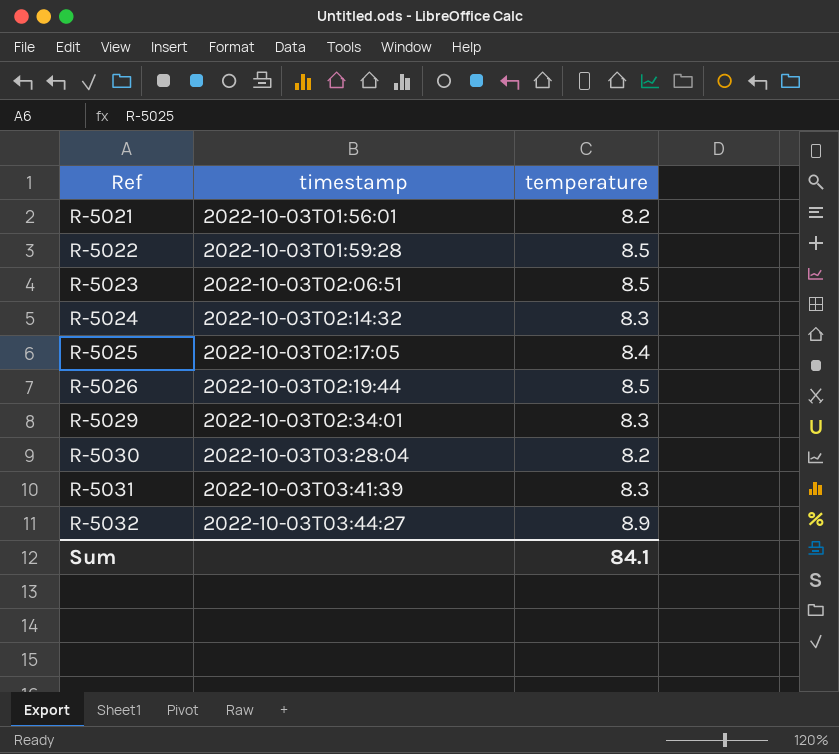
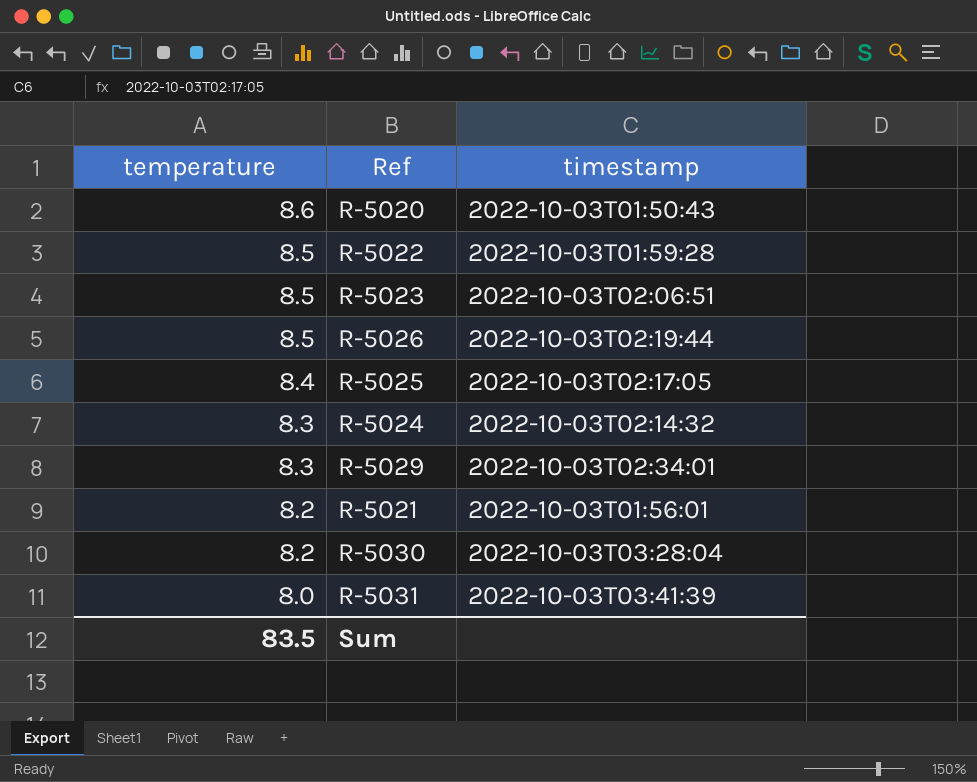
row order: Ref ascending -> temperature descending
column temperature | position: 3 -> 1
row R-5032: 2022-10-03T03:44:27 | 8.9 -> none
row R-5020: none -> 8.6 | 2022-10-03T01:50:43
R-5031 | temperature: 8.3 -> 8.0
Sum | temperature: 84.1 -> 83.5

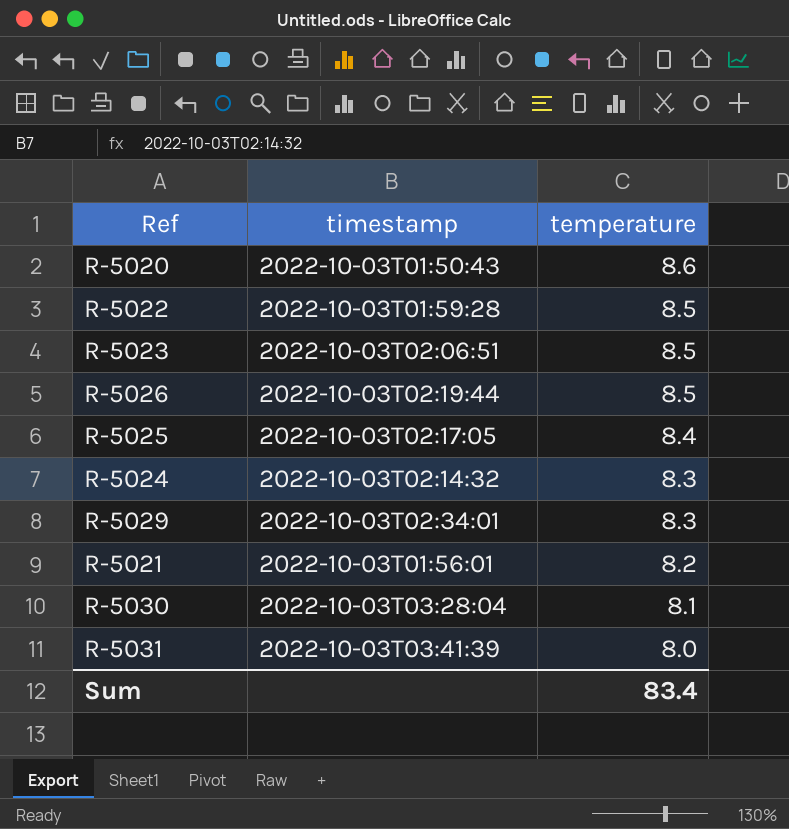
column temperature | position: 1 -> 3
R-5030 | temperature: 8.2 -> 8.1
Sum | temperature: 83.5 -> 83.4

